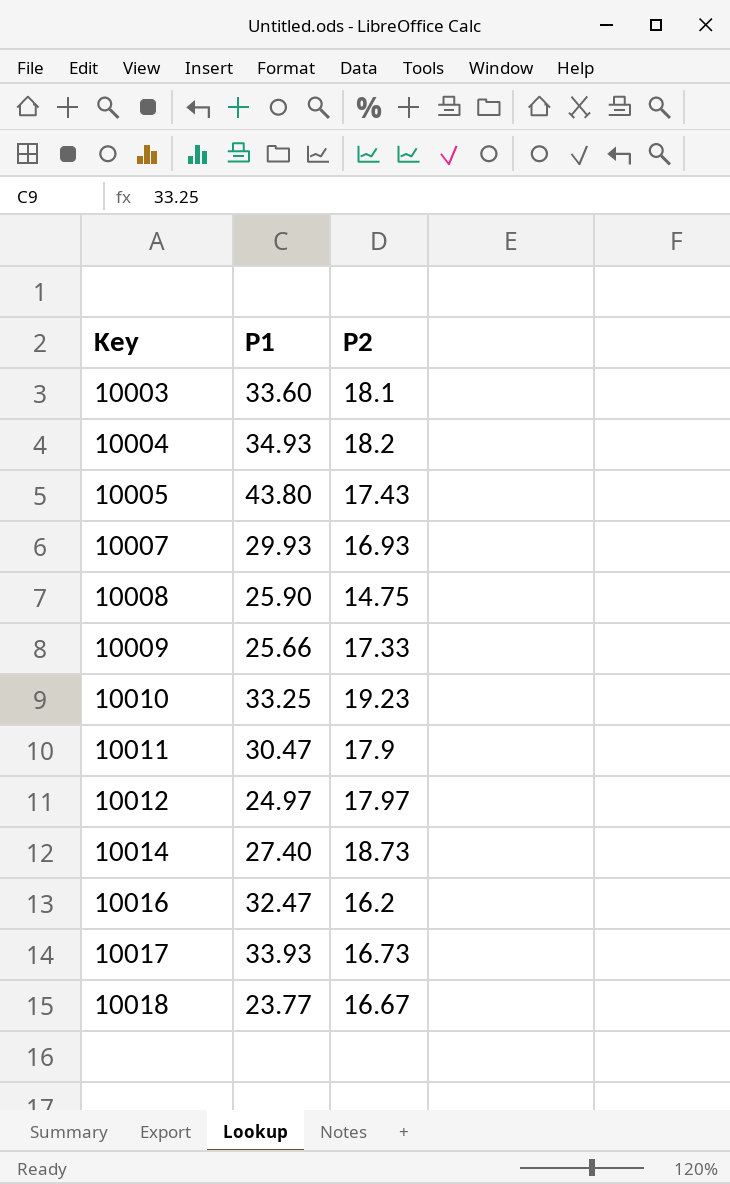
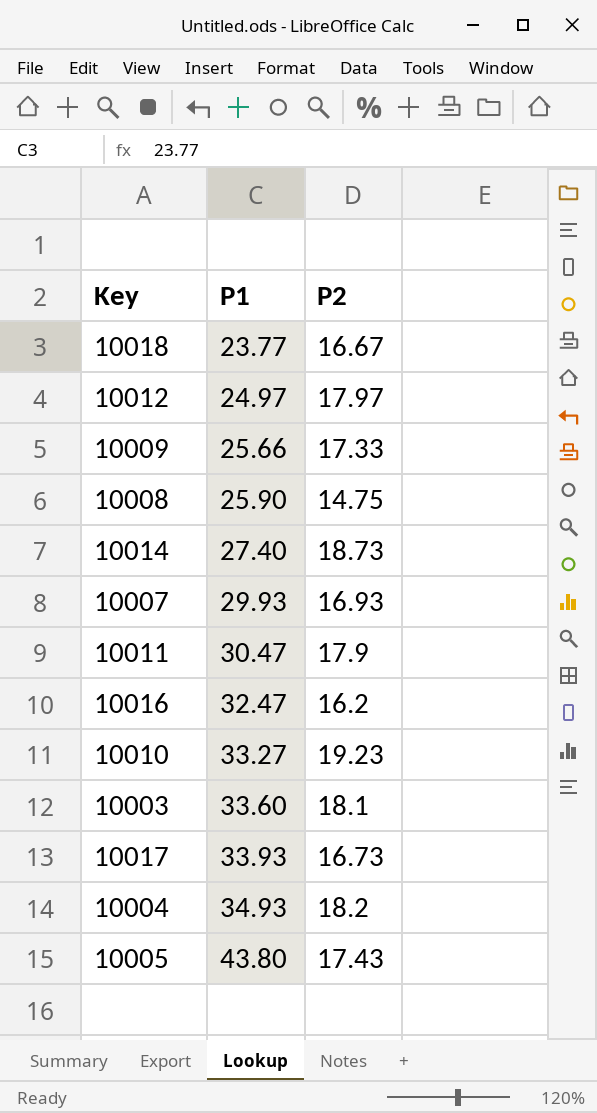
row order: Key ascending -> P1 ascending
10010 | P1: 33.25 -> 33.27

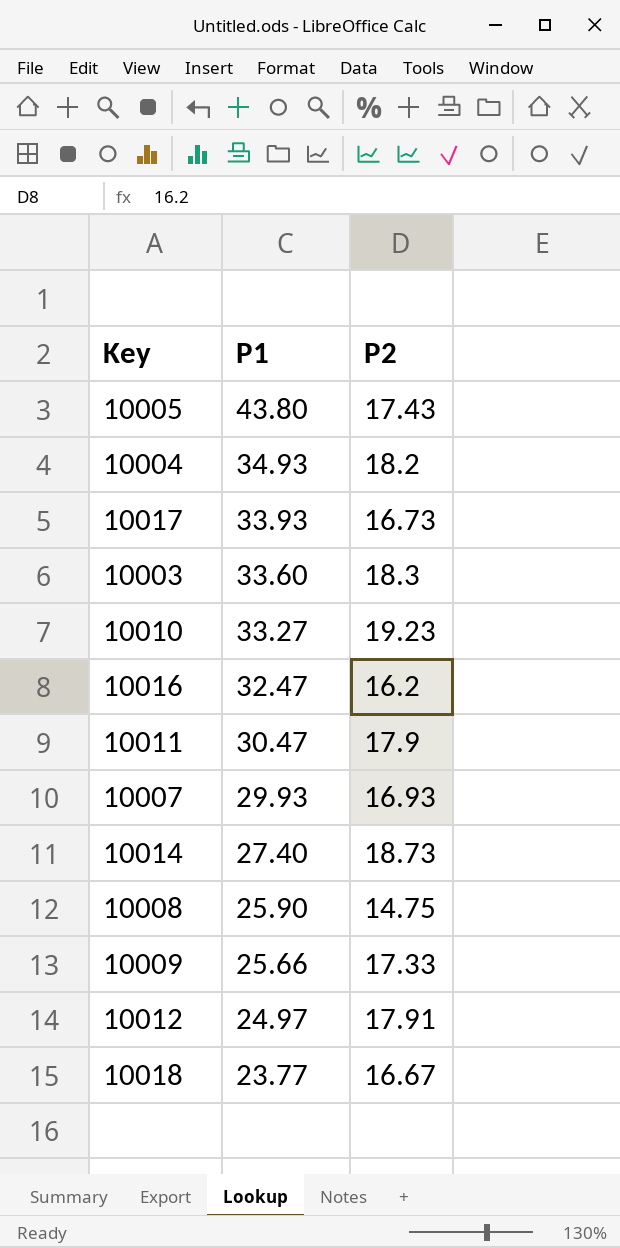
row order: P1 ascending -> P1 descending
10003 | P2: 18.1 -> 18.3
10012 | P2: 17.97 -> 17.91

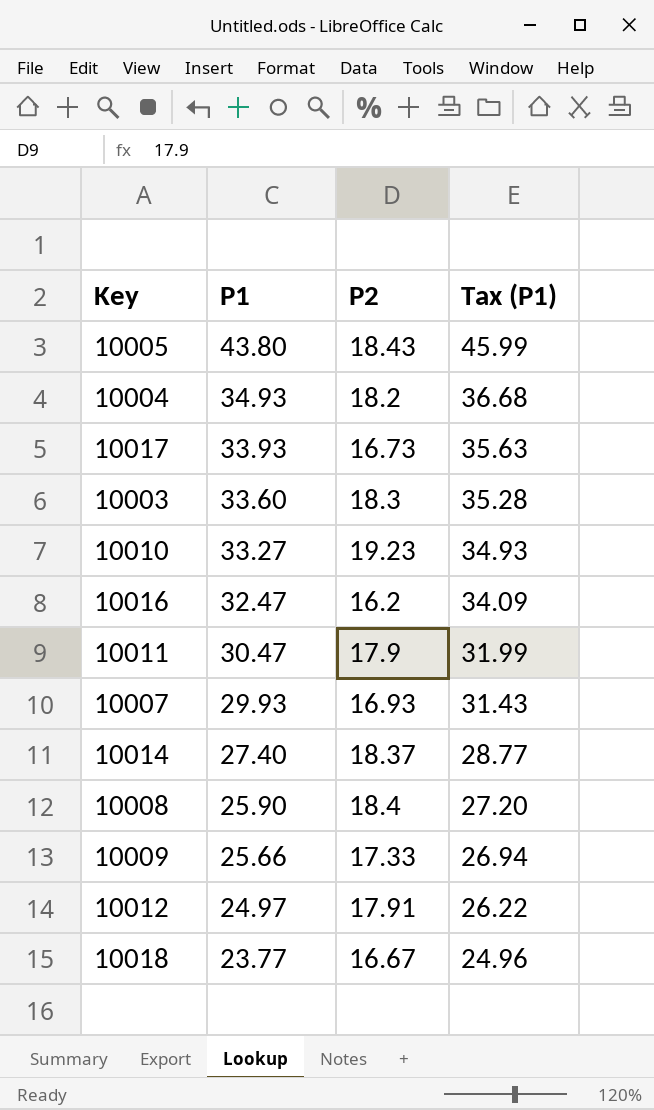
column Tax (P1) | formula: none -> [P1] * 1.05
10005 | P2: 17.43 -> 18.43
10014 | P2: 18.73 -> 18.37
10008 | P2: 14.75 -> 18.4

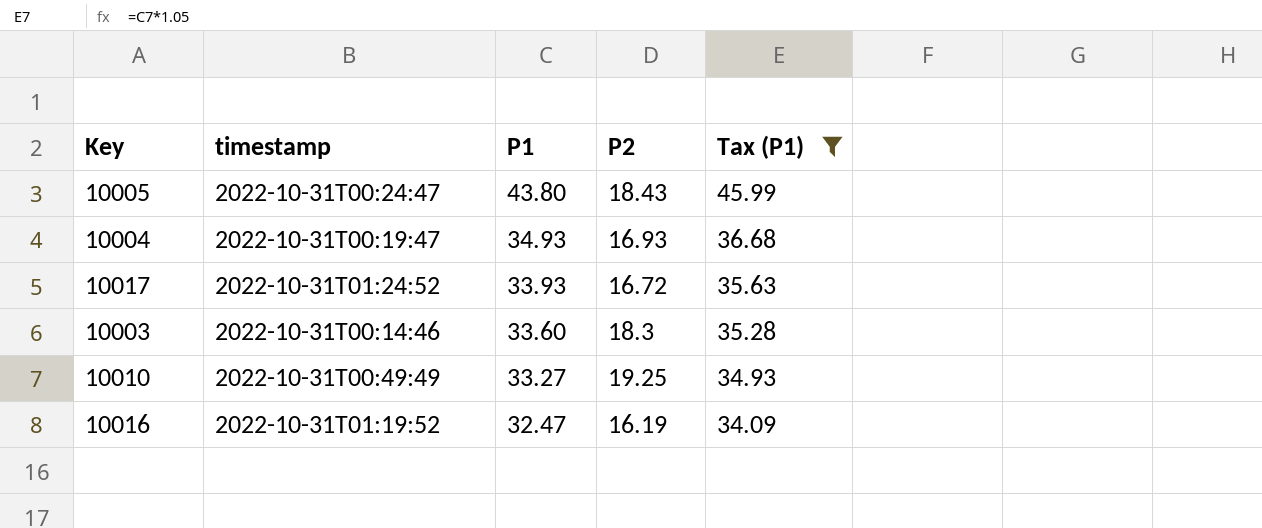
filter: none -> Tax (P1) >= 34.09
column timestamp | position: none -> 2
10004 | P2: 18.2 -> 16.93
10017 | P2: 16.73 -> 16.72
10010 | P2: 19.23 -> 19.25
10016 | P2: 16.2 -> 16.19

